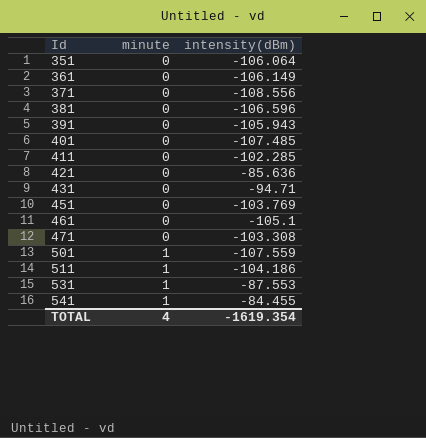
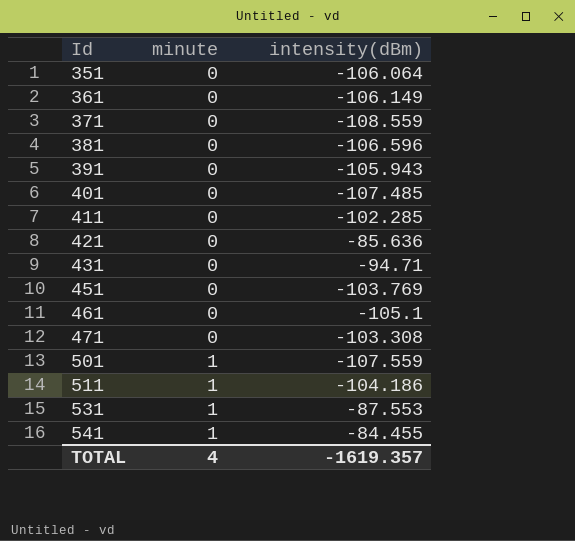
371 | intensity(dBm): -108.556 -> -108.559
TOTAL | intensity(dBm): -1619.354 -> -1619.357

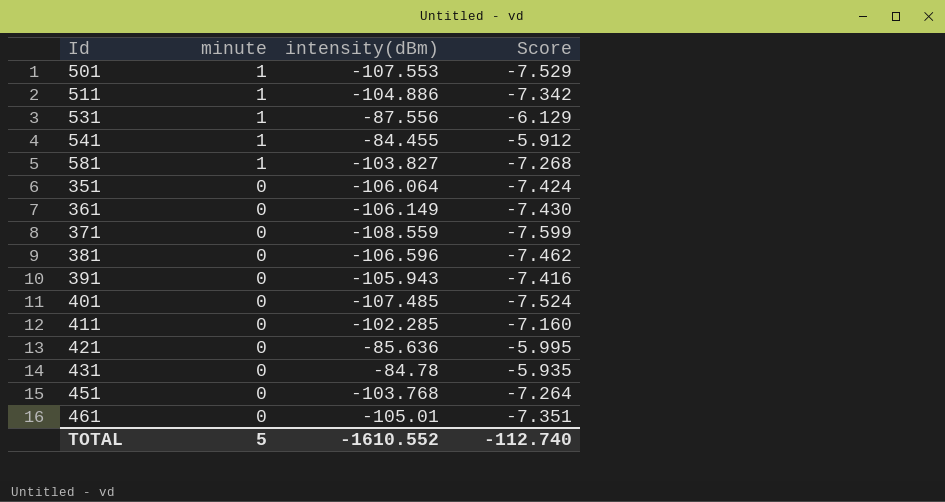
row order: Id ascending -> minute descending
column Score | formula: none -> [intensity(dBm)] * 0.07
row 471: 0 | -103.308 -> none
501 | intensity(dBm): -107.559 -> -107.553
511 | intensity(dBm): -104.186 -> -104.886
531 | intensity(dBm): -87.553 -> -87.556
row 581: none -> 1 | -103.827 | -7.268
431 | intensity(dBm): -94.71 -> -84.78
451 | intensity(dBm): -103.769 -> -103.768
461 | intensity(dBm): -105.1 -> -105.01
TOTAL | minute: 4 -> 5
TOTAL | intensity(dBm): -1619.357 -> -1610.552

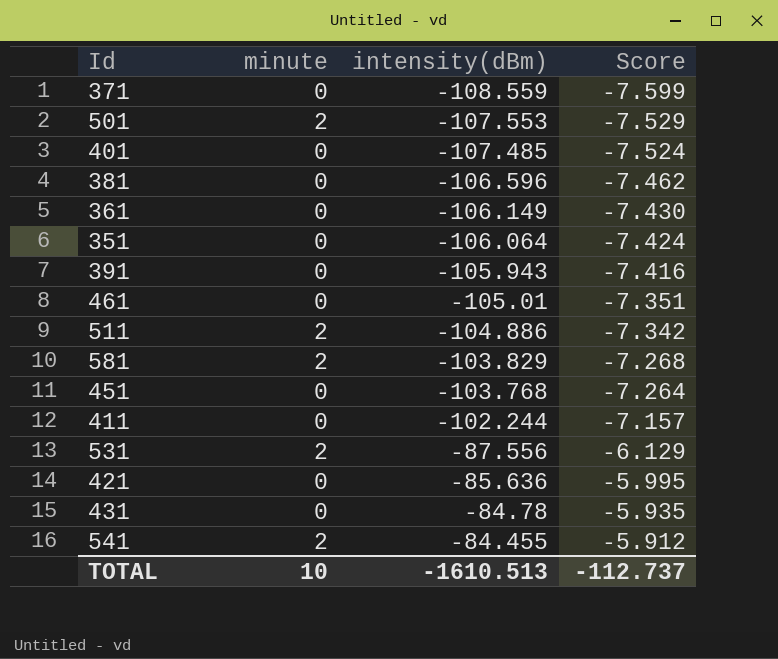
row order: minute descending -> intensity(dBm) ascending
501 | minute: 1 -> 2
511 | minute: 1 -> 2
581 | minute: 1 -> 2
581 | intensity(dBm): -103.827 -> -103.829
411 | intensity(dBm): -102.285 -> -102.244
411 | Score: -7.160 -> -7.157
531 | minute: 1 -> 2
541 | minute: 1 -> 2
TOTAL | minute: 5 -> 10
TOTAL | intensity(dBm): -1610.552 -> -1610.513
TOTAL | Score: -112.740 -> -112.737

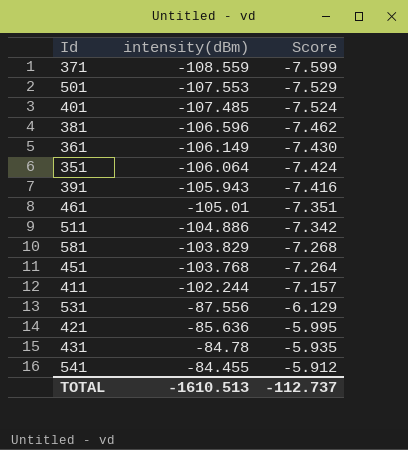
column minute | position: 2 -> none

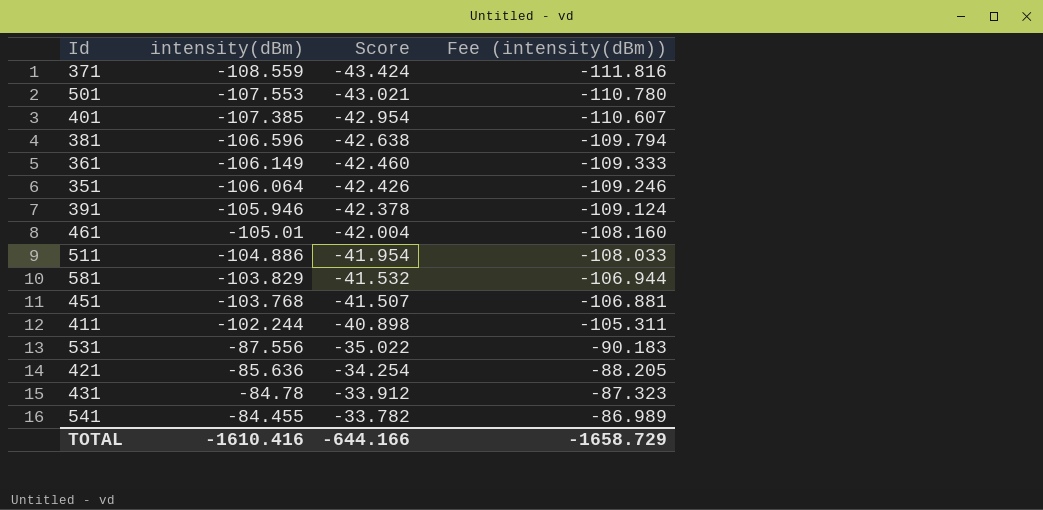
column Score | formula: [intensity(dBm)] * 0.07 -> [intensity(dBm)] * 0.4
column Fee (intensity(dBm)) | formula: none -> [intensity(dBm)] * 1.03
401 | intensity(dBm): -107.485 -> -107.385
391 | intensity(dBm): -105.943 -> -105.946
TOTAL | intensity(dBm): -1610.513 -> -1610.416
TOTAL | Score: -112.737 -> -644.166

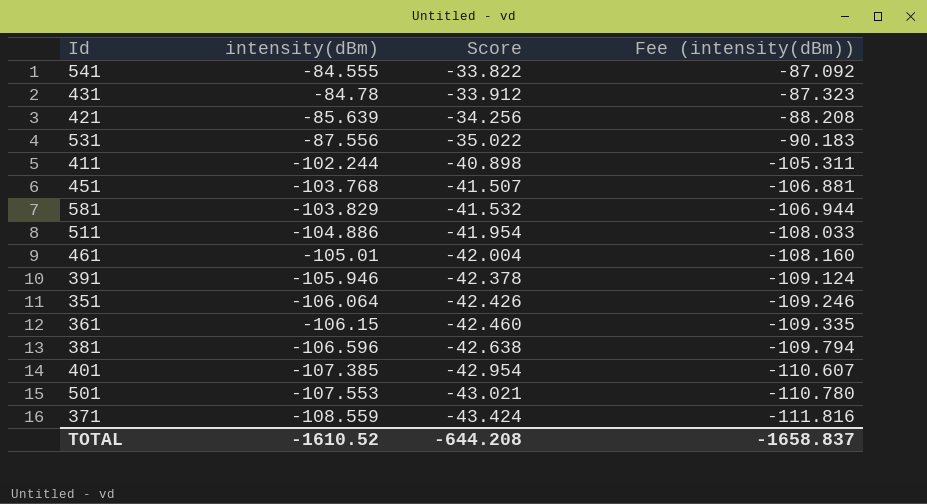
row order: intensity(dBm) ascending -> intensity(dBm) descending
541 | intensity(dBm): -84.455 -> -84.555
541 | Score: -33.782 -> -33.822
541 | Fee (intensity(dBm)): -86.989 -> -87.092
421 | intensity(dBm): -85.636 -> -85.639
421 | Score: -34.254 -> -34.256
421 | Fee (intensity(dBm)): -88.205 -> -88.208
361 | intensity(dBm): -106.149 -> -106.15
361 | Fee (intensity(dBm)): -109.333 -> -109.335
TOTAL | intensity(dBm): -1610.416 -> -1610.52
TOTAL | Score: -644.166 -> -644.208
TOTAL | Fee (intensity(dBm)): -1658.729 -> -1658.837

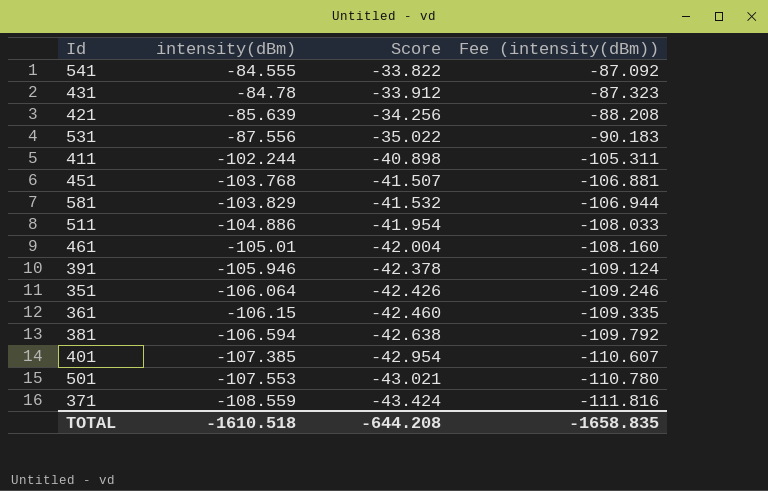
381 | intensity(dBm): -106.596 -> -106.594
381 | Fee (intensity(dBm)): -109.794 -> -109.792
TOTAL | intensity(dBm): -1610.52 -> -1610.518
TOTAL | Fee (intensity(dBm)): -1658.837 -> -1658.835

